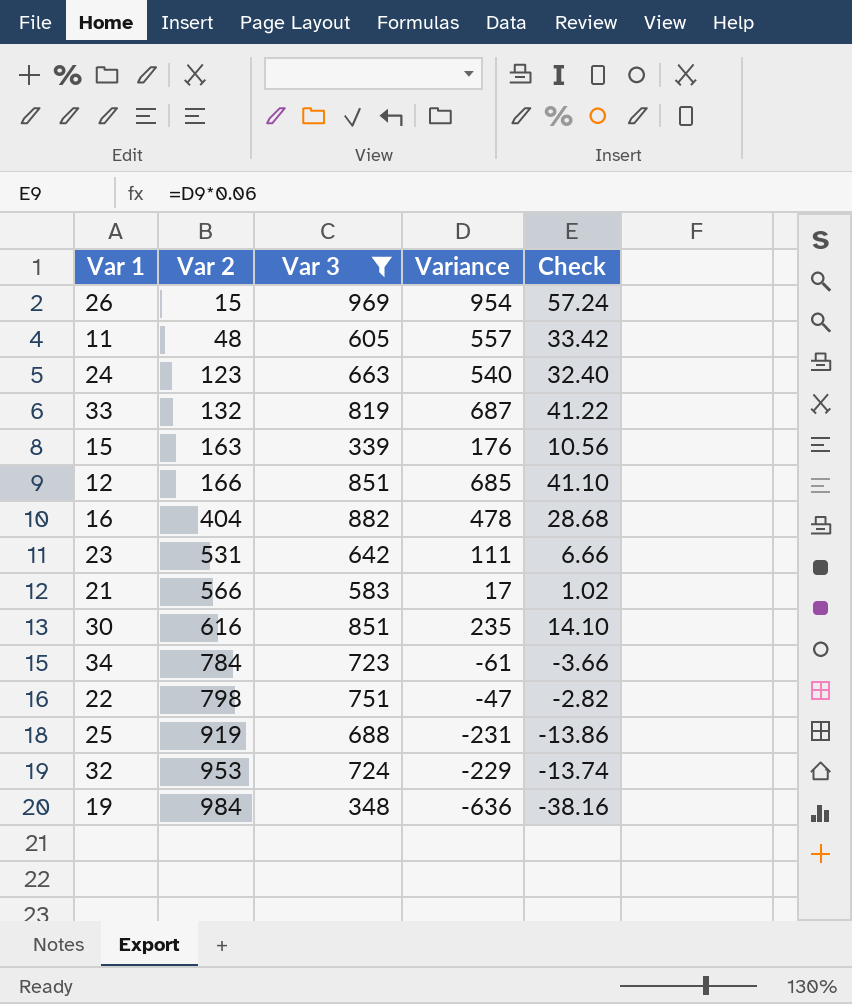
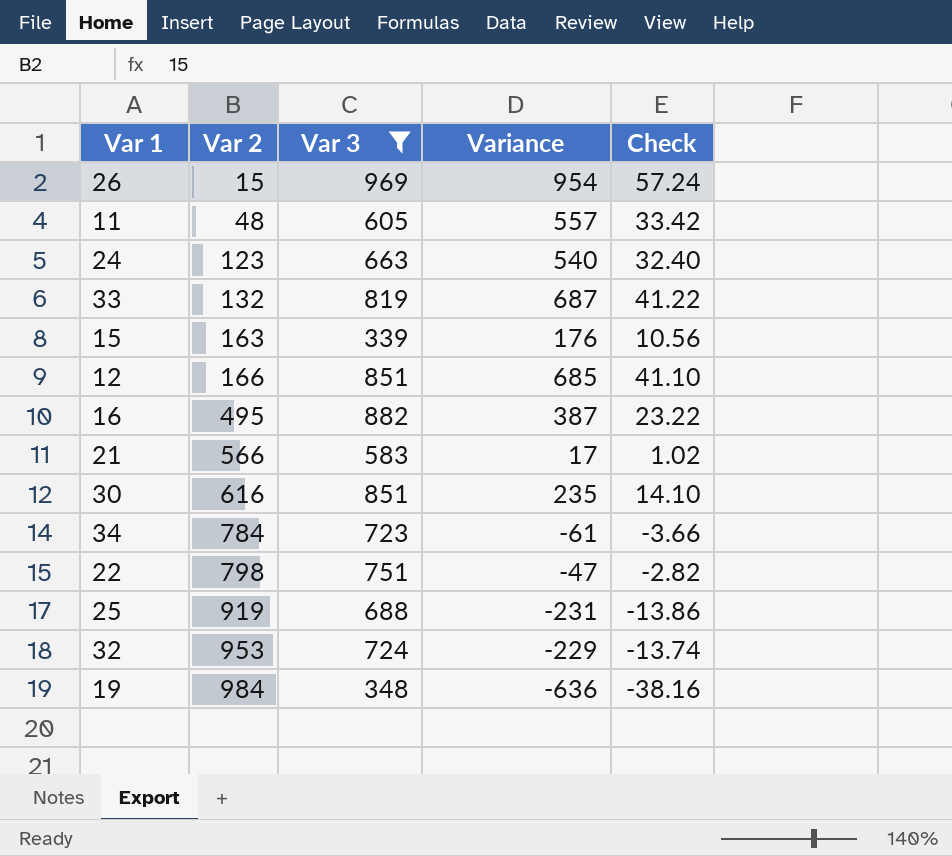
row 23: 531 | 642 | 111 | 6.66 -> none
16 | Var 2: 404 -> 495
16 | Variance: 478 -> 387
16 | Check: 28.68 -> 23.22

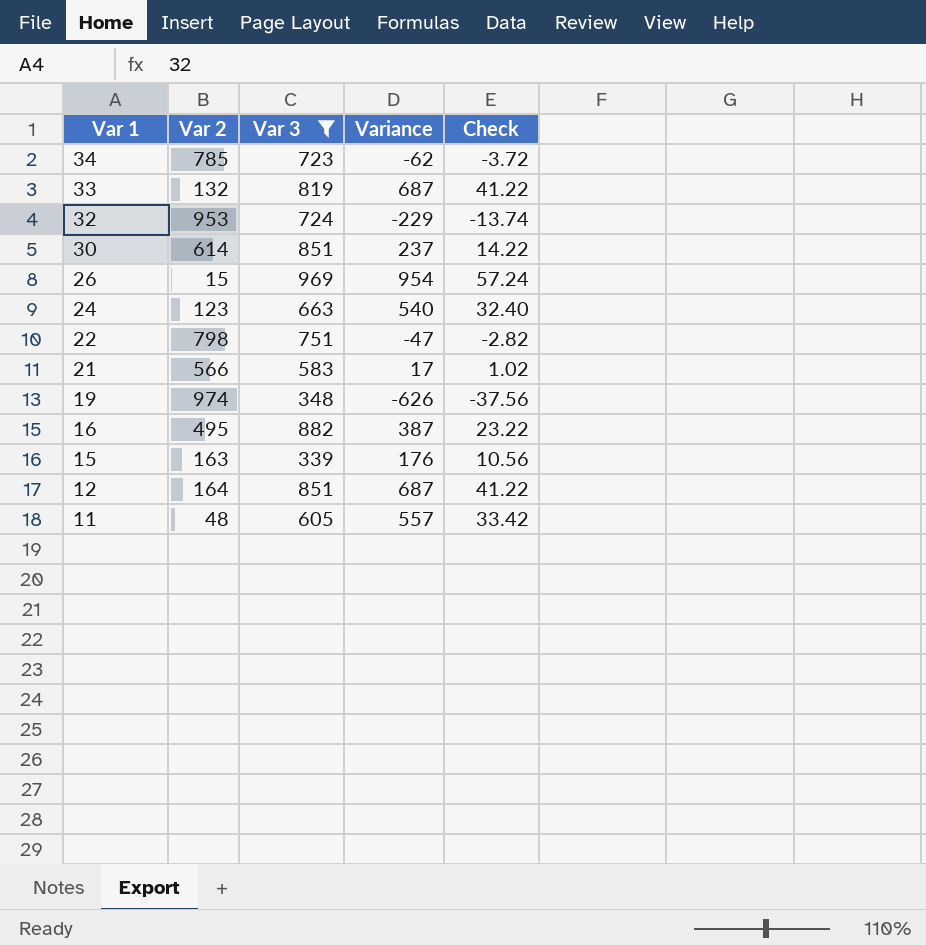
row order: Var 2 ascending -> Var 1 descending
row 25: 919 | 688 | -231 | -13.86 -> none
34 | Var 2: 784 -> 785
34 | Variance: -61 -> -62
34 | Check: -3.66 -> -3.72
30 | Var 2: 616 -> 614
30 | Variance: 235 -> 237
30 | Check: 14.10 -> 14.22
19 | Var 2: 984 -> 974
19 | Variance: -636 -> -626
19 | Check: -38.16 -> -37.56
12 | Var 2: 166 -> 164
12 | Variance: 685 -> 687
12 | Check: 41.10 -> 41.22

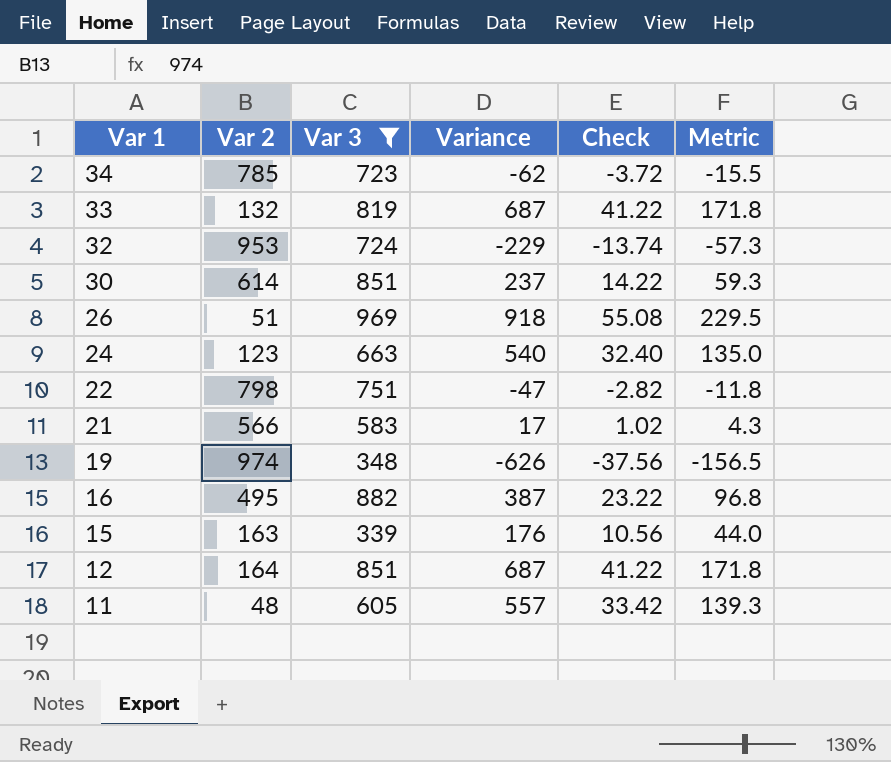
column Metric | formula: none -> [Variance] * 0.25
26 | Var 2: 15 -> 51
26 | Variance: 954 -> 918
26 | Check: 57.24 -> 55.08

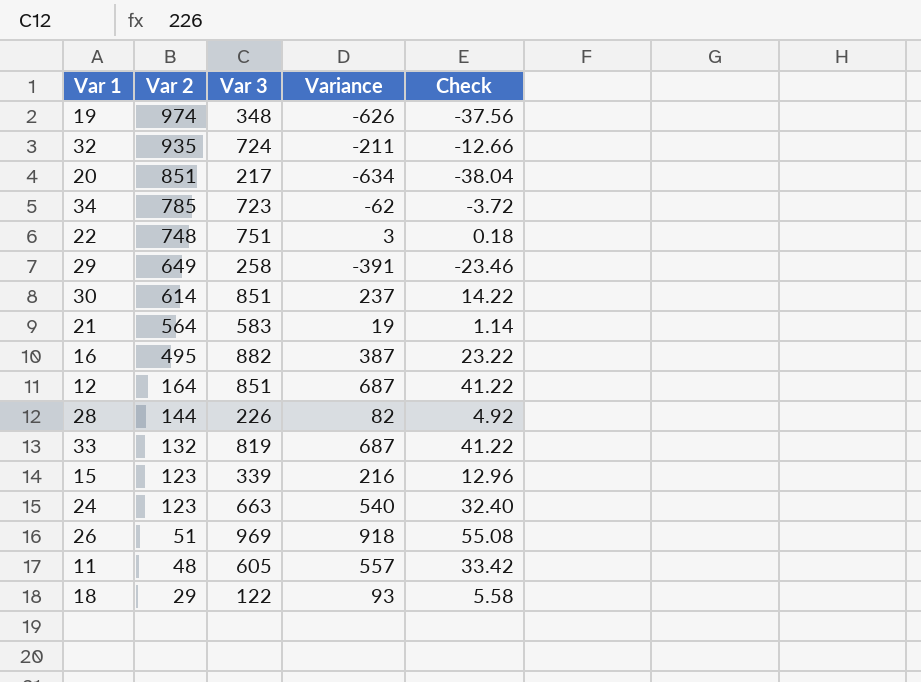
filter: Var 3 >= 339 -> none
row order: Var 1 descending -> Var 2 descending
column Metric | formula: [Variance] * 0.25 -> none
32 | Var 2: 953 -> 935
32 | Variance: -229 -> -211
32 | Check: -13.74 -> -12.66
22 | Var 2: 798 -> 748
22 | Variance: -47 -> 3
22 | Check: -2.82 -> 0.18
21 | Var 2: 566 -> 564
21 | Variance: 17 -> 19
21 | Check: 1.02 -> 1.14
15 | Var 2: 163 -> 123
15 | Variance: 176 -> 216
15 | Check: 10.56 -> 12.96

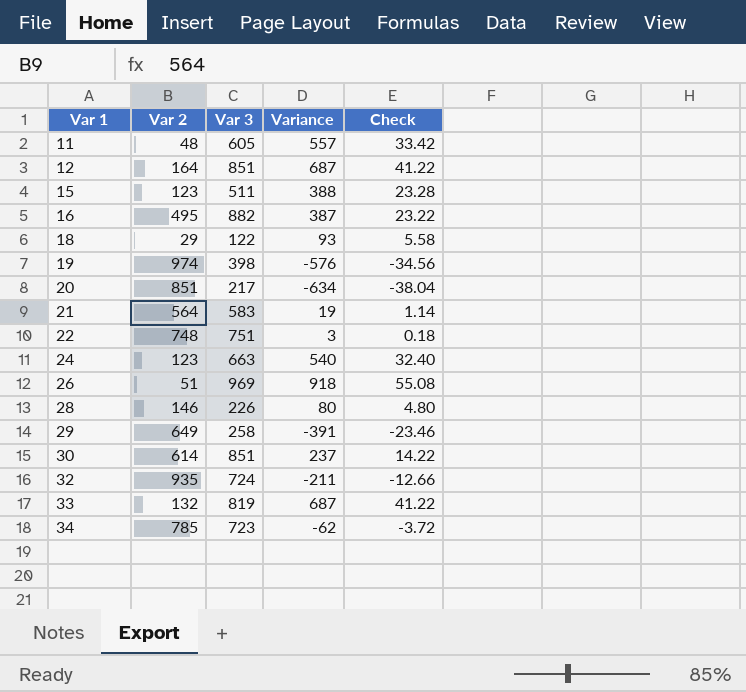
row order: Var 2 descending -> Var 1 ascending
15 | Var 3: 339 -> 511
15 | Variance: 216 -> 388
15 | Check: 12.96 -> 23.28
19 | Var 3: 348 -> 398
19 | Variance: -626 -> -576
19 | Check: -37.56 -> -34.56
28 | Var 2: 144 -> 146
28 | Variance: 82 -> 80
28 | Check: 4.92 -> 4.80

